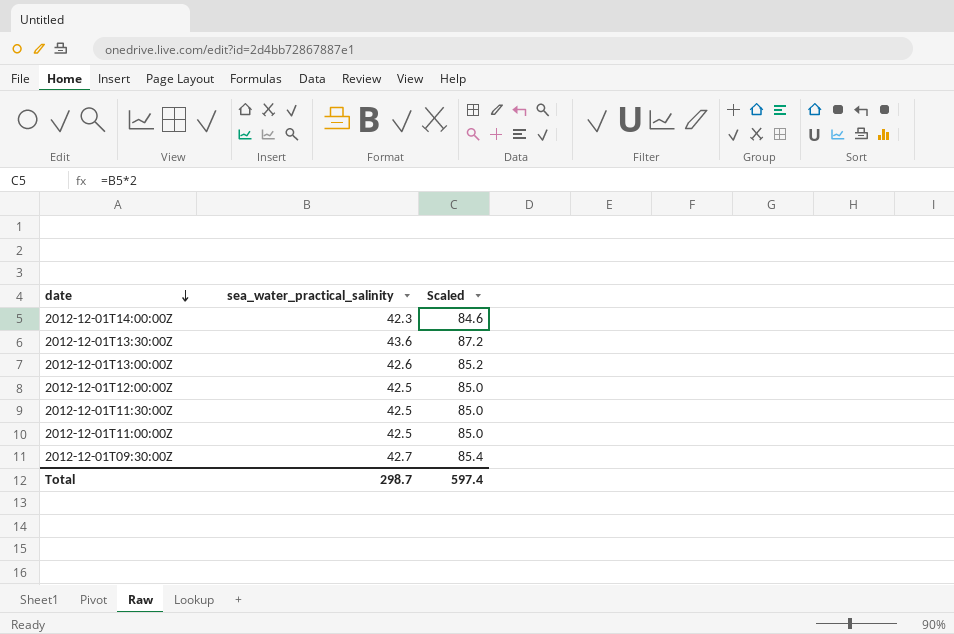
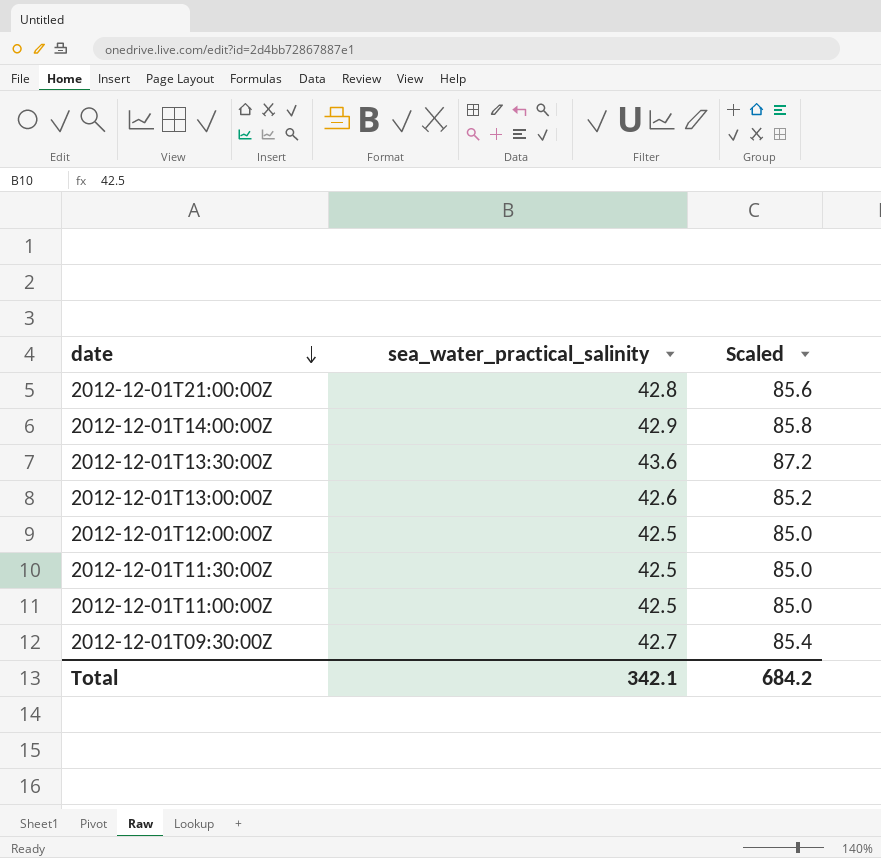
row 2012-12-01T21:00:00Z: none -> 42.8 | 85.6
2012-12-01T14:00:00Z | sea_water_practical_salinity: 42.3 -> 42.9
2012-12-01T14:00:00Z | Scaled: 84.6 -> 85.8
Total | sea_water_practical_salinity: 298.7 -> 342.1
Total | Scaled: 597.4 -> 684.2

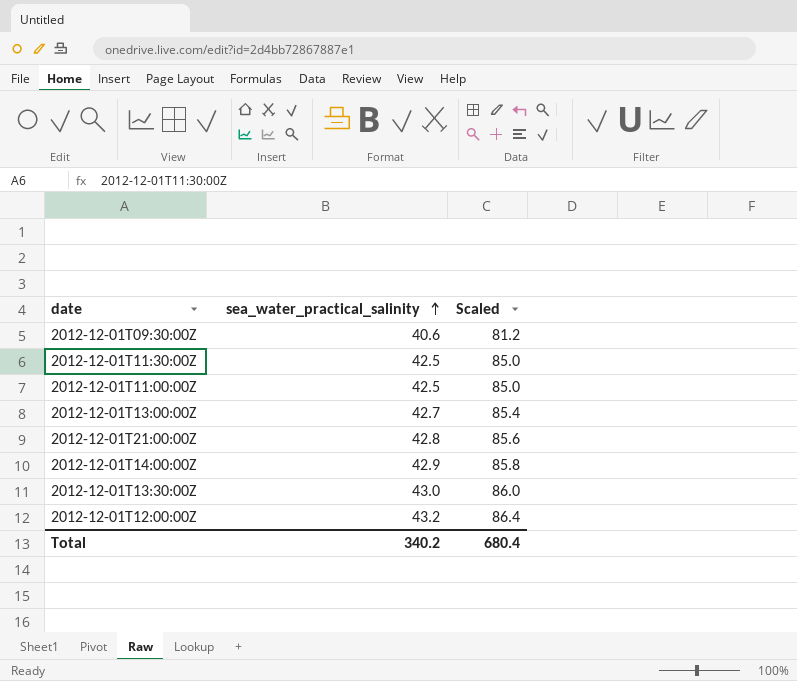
row order: date descending -> sea_water_practical_salinity ascending
2012-12-01T09:30:00Z | sea_water_practical_salinity: 42.7 -> 40.6
2012-12-01T09:30:00Z | Scaled: 85.4 -> 81.2
2012-12-01T13:00:00Z | sea_water_practical_salinity: 42.6 -> 42.7
2012-12-01T13:00:00Z | Scaled: 85.2 -> 85.4
2012-12-01T13:30:00Z | sea_water_practical_salinity: 43.6 -> 43.0
2012-12-01T13:30:00Z | Scaled: 87.2 -> 86.0
2012-12-01T12:00:00Z | sea_water_practical_salinity: 42.5 -> 43.2
2012-12-01T12:00:00Z | Scaled: 85.0 -> 86.4
Total | sea_water_practical_salinity: 342.1 -> 340.2
Total | Scaled: 684.2 -> 680.4

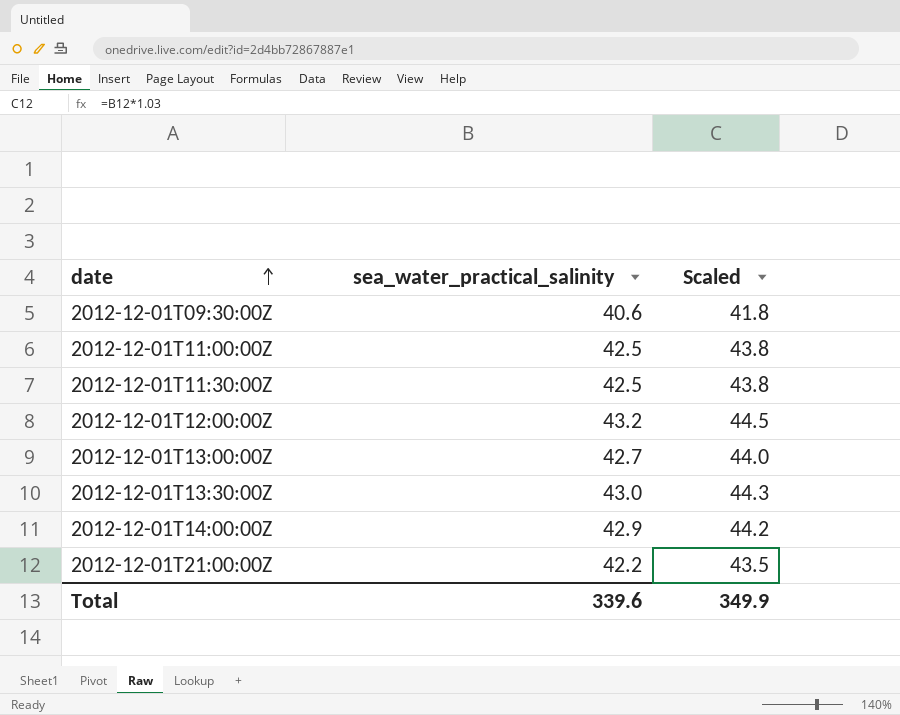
row order: sea_water_practical_salinity ascending -> date ascending
column Scaled | formula: [sea_water_practical_salinity] * 2 -> [sea_water_practical_salinity] * 1.03
2012-12-01T21:00:00Z | sea_water_practical_salinity: 42.8 -> 42.2
Total | sea_water_practical_salinity: 340.2 -> 339.6
Total | Scaled: 680.4 -> 349.9

